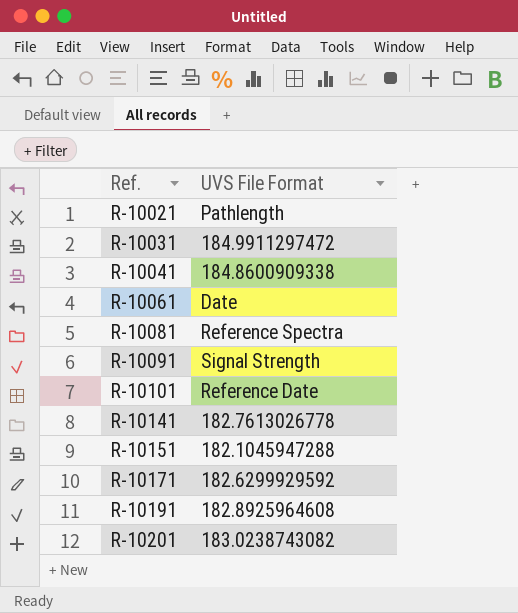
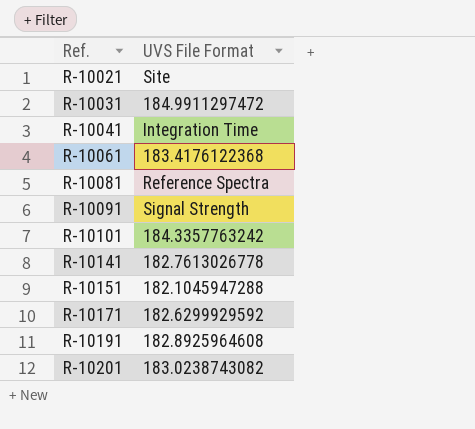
R-10021 | UVS File Format: Pathlength -> Site
R-10041 | UVS File Format: 184.8600909338 -> Integration Time
R-10061 | UVS File Format: Date -> 183.4176122368
R-10101 | UVS File Format: Reference Date -> 184.3357763242

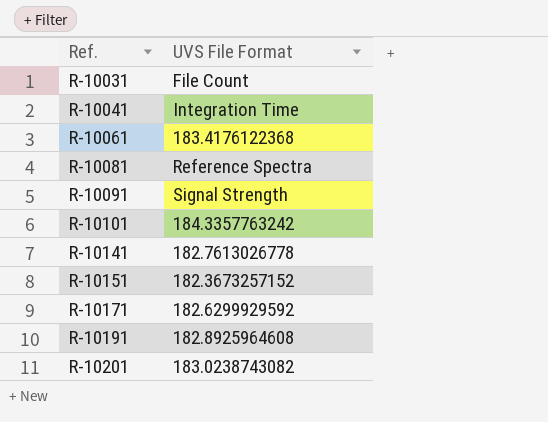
row R-10021: Site -> none
R-10031 | UVS File Format: 184.9911297472 -> File Count
R-10151 | UVS File Format: 182.1045947288 -> 182.3673257152

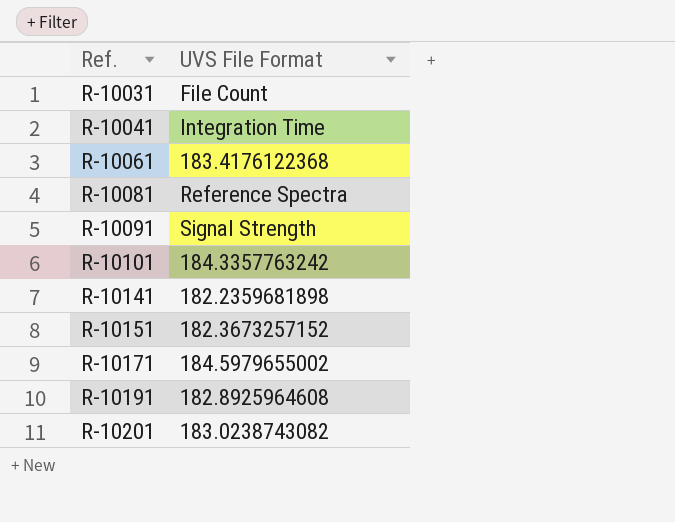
R-10141 | UVS File Format: 182.7613026778 -> 182.2359681898
R-10171 | UVS File Format: 182.6299929592 -> 184.5979655002

